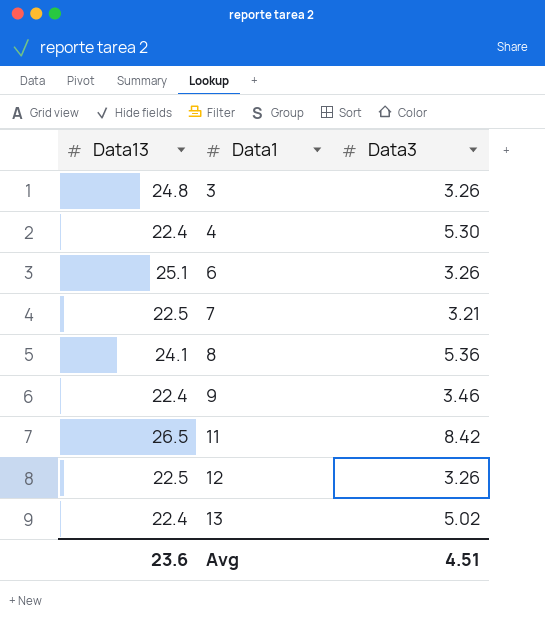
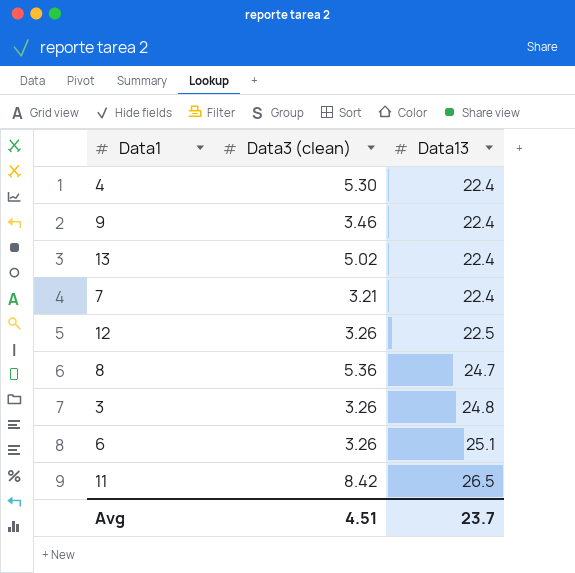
row order: Data1 ascending -> Data13 ascending
column name: Data3 -> Data3 (clean)
column Data13 | position: 1 -> 3
7 | Data13: 22.5 -> 22.4
8 | Data13: 24.1 -> 24.7
Avg | Data13: 23.6 -> 23.7

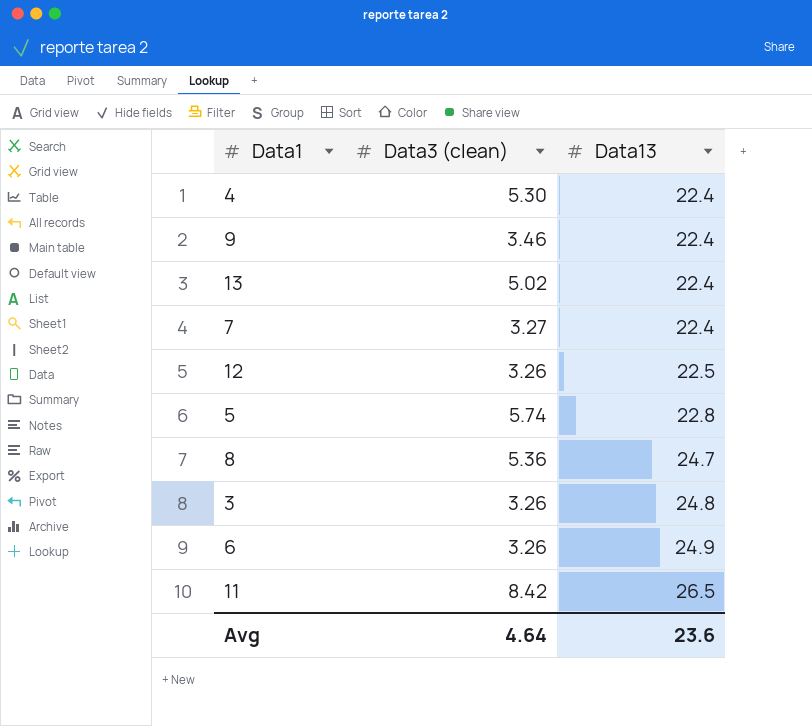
7 | Data3 (clean): 3.21 -> 3.27
row 5: none -> 5.74 | 22.8
6 | Data13: 25.1 -> 24.9
Avg | Data3 (clean): 4.51 -> 4.64
Avg | Data13: 23.7 -> 23.6

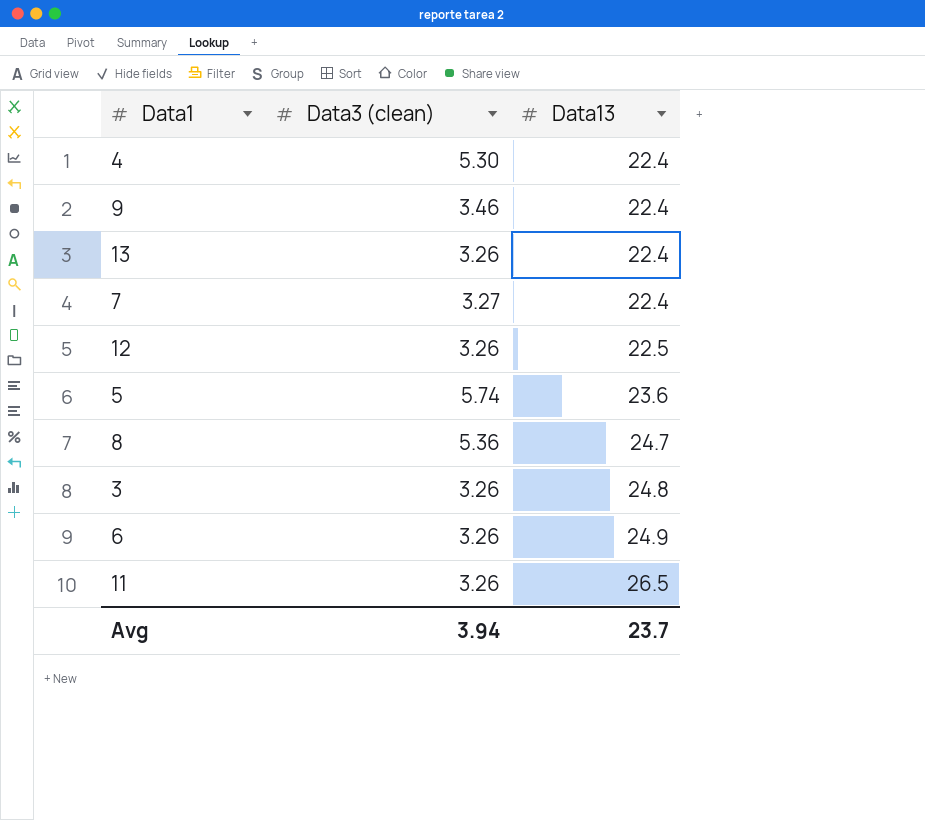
13 | Data3 (clean): 5.02 -> 3.26
5 | Data13: 22.8 -> 23.6
11 | Data3 (clean): 8.42 -> 3.26
Avg | Data3 (clean): 4.64 -> 3.94
Avg | Data13: 23.6 -> 23.7

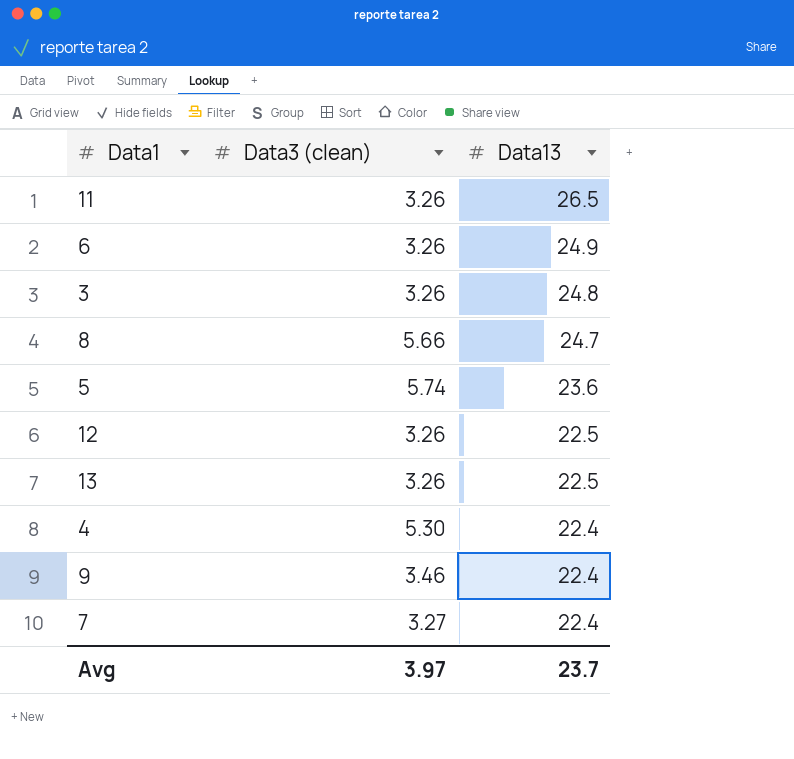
row order: Data13 ascending -> Data13 descending
8 | Data3 (clean): 5.36 -> 5.66
13 | Data13: 22.4 -> 22.5
Avg | Data3 (clean): 3.94 -> 3.97

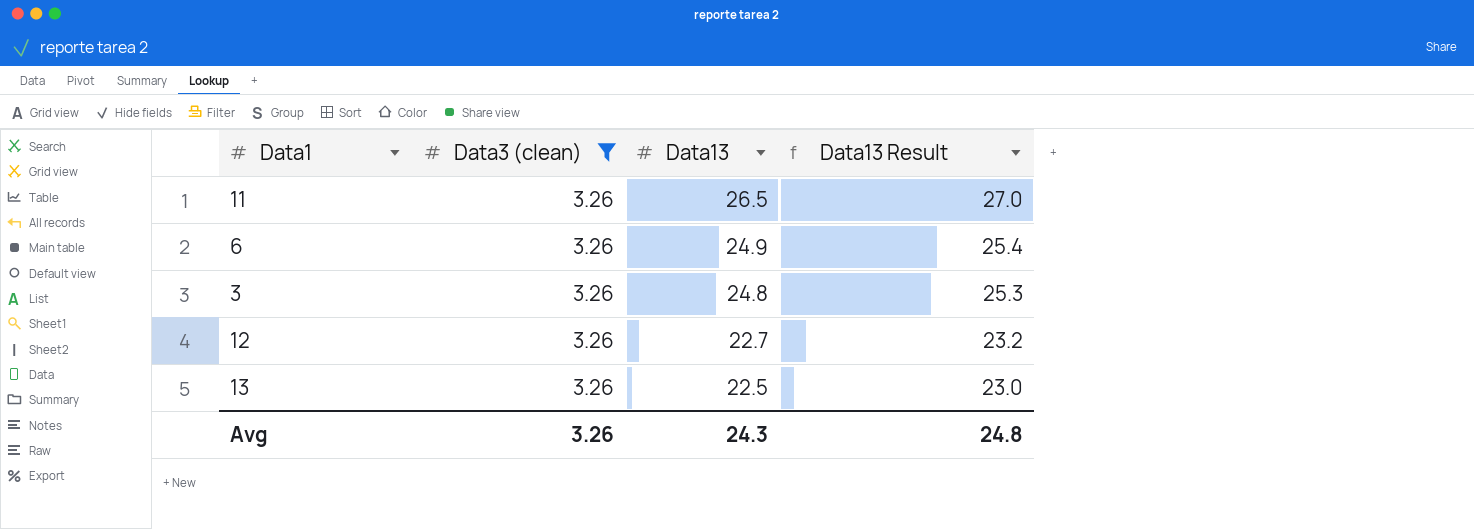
filter: none -> Data3 (clean) = 3.26
column Data13 Result | formula: none -> [Data13] * 1.02
12 | Data13: 22.5 -> 22.7
Avg | Data3 (clean): 3.97 -> 3.26
Avg | Data13: 23.7 -> 24.3

